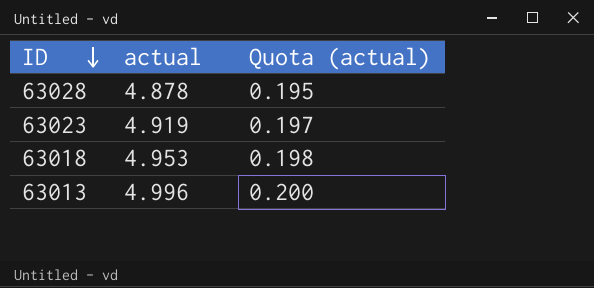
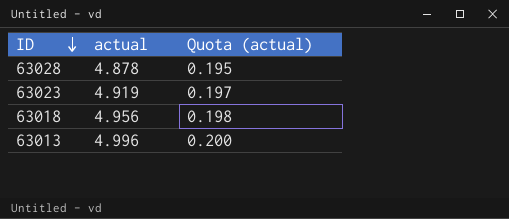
63018 | actual: 4.953 -> 4.956

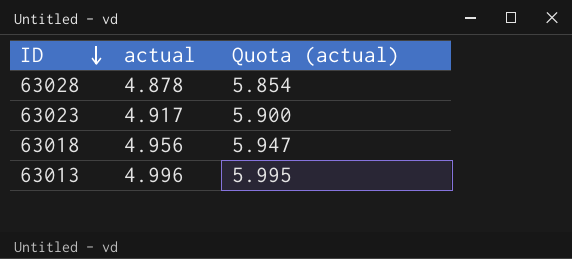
column Quota (actual) | formula: [actual] * 0.04 -> [actual] * 1.2
63023 | actual: 4.919 -> 4.917

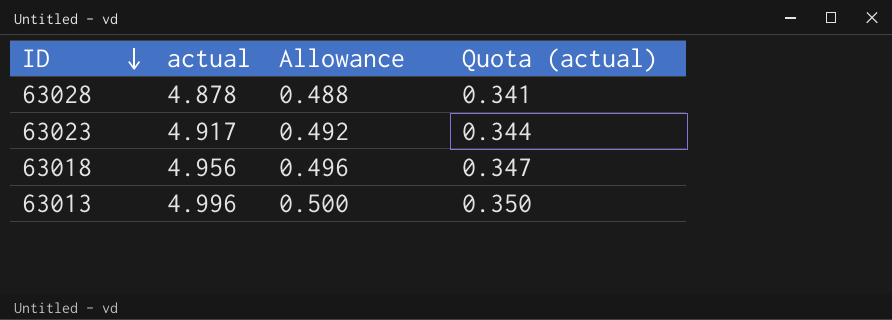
column Allowance | formula: none -> [actual] * 0.1
column Quota (actual) | formula: [actual] * 1.2 -> [actual] * 0.07

